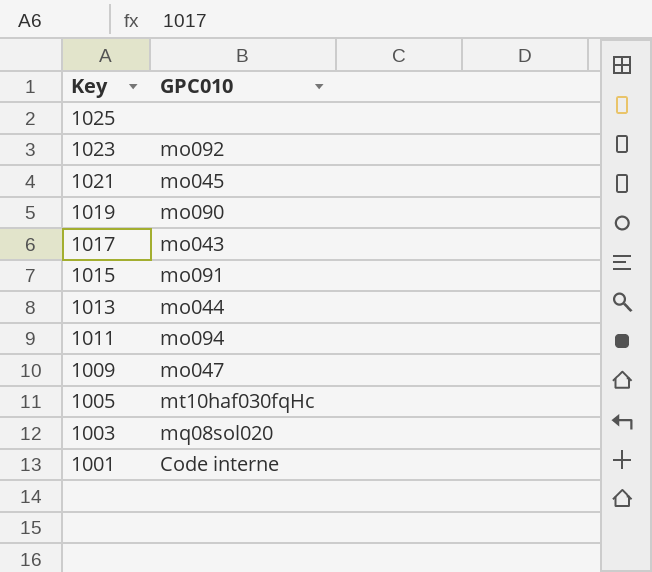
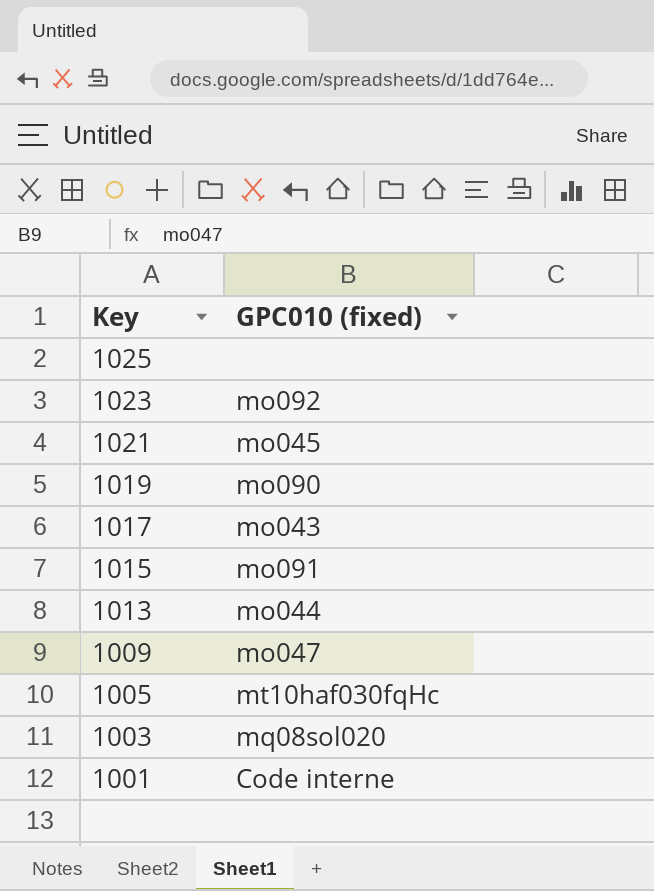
column name: GPC010 -> GPC010 (fixed)
row 1011: mo094 -> none

